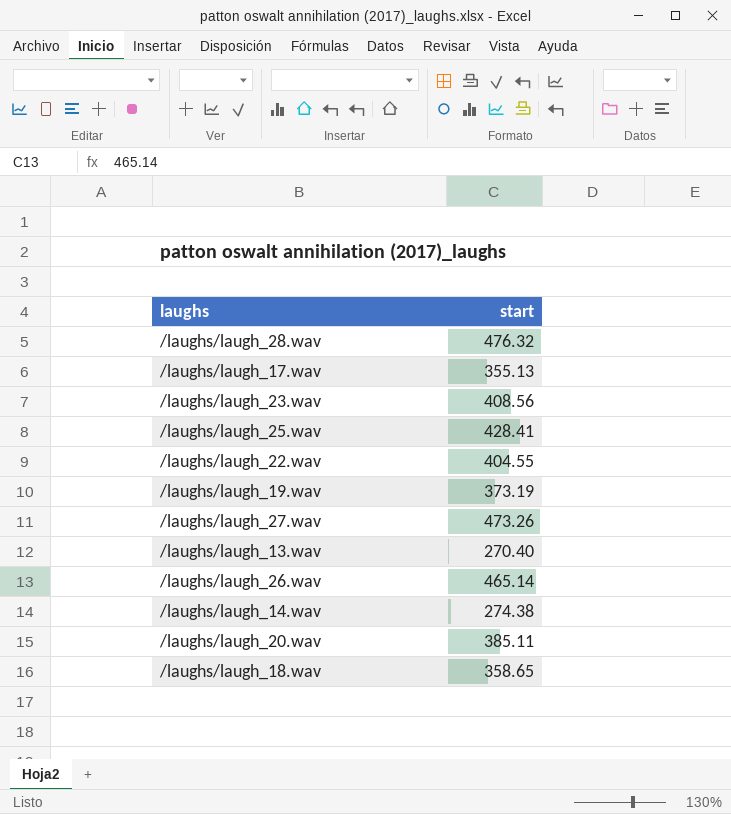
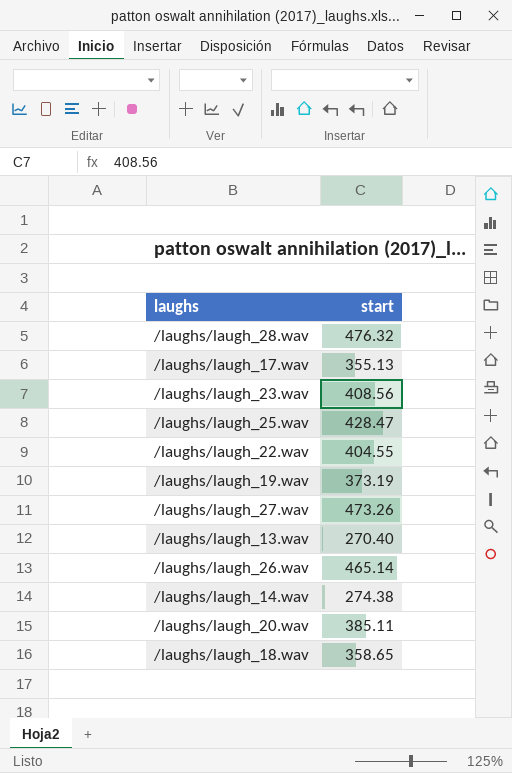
/laughs/laugh_25.wav | start: 428.41 -> 428.47

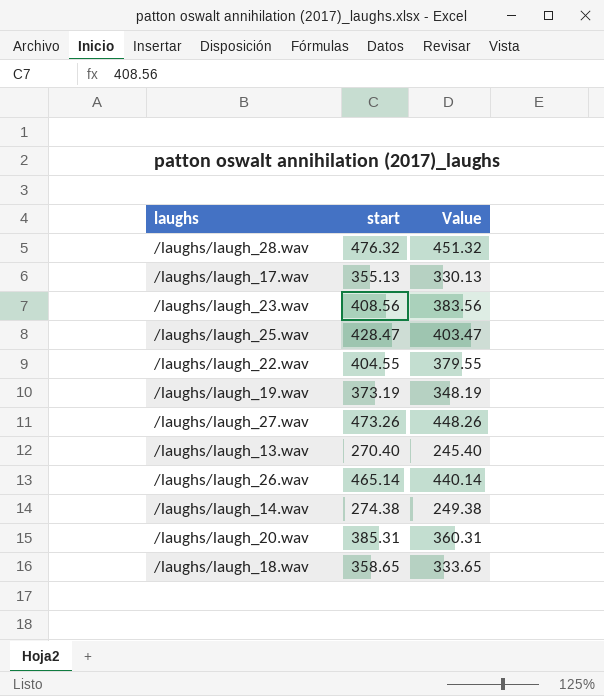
column Value | formula: none -> [start] - 25
/laughs/laugh_20.wav | start: 385.11 -> 385.31

